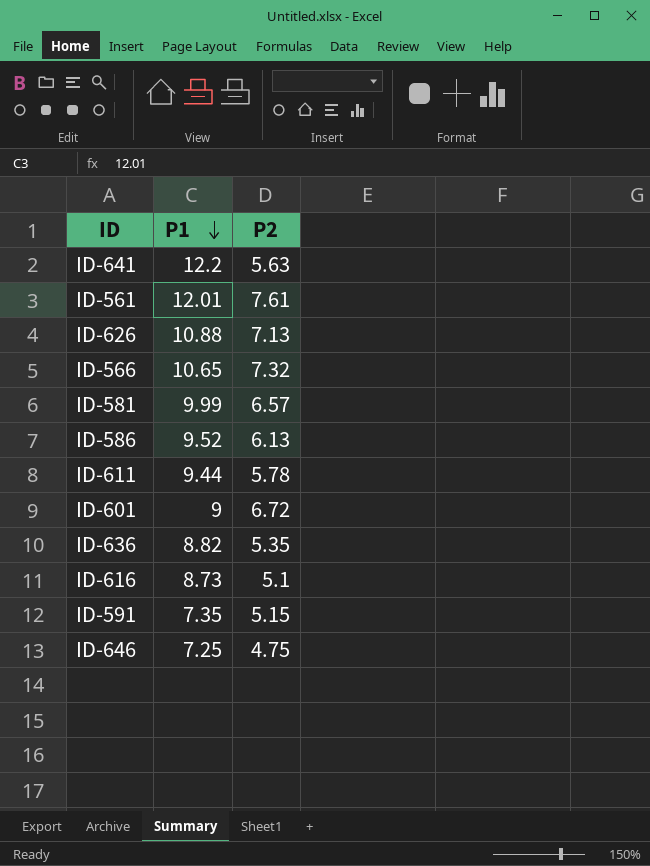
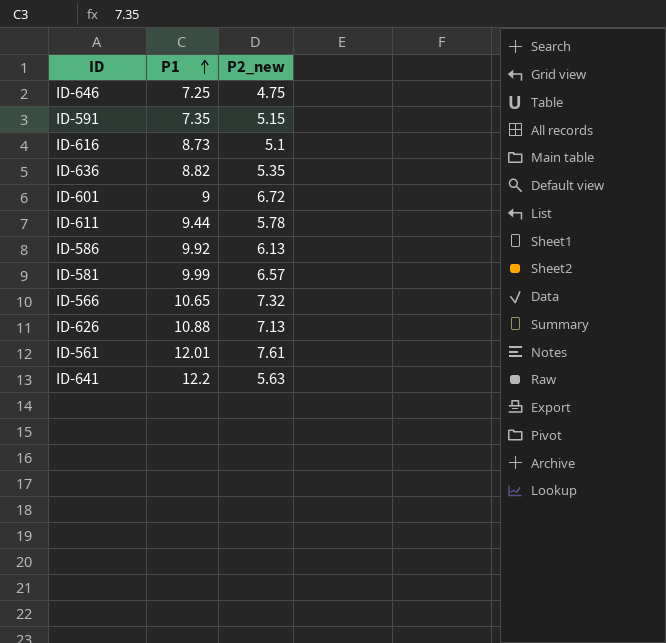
row order: P1 descending -> P1 ascending
column name: P2 -> P2_new
ID-586 | P1: 9.52 -> 9.92

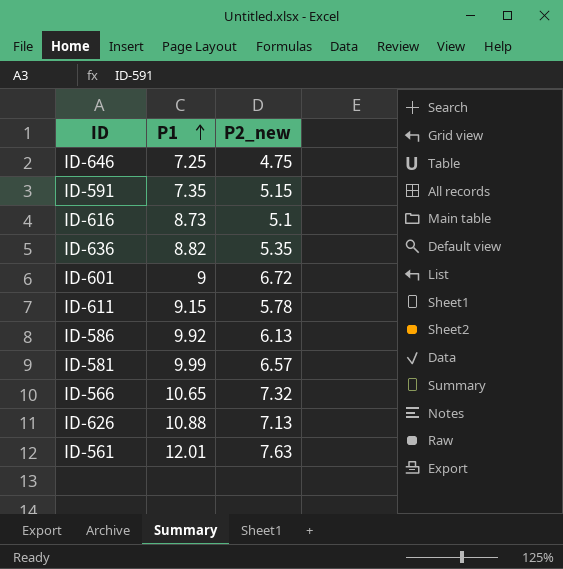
row ID-641: 12.2 | 5.63 -> none
ID-611 | P1: 9.44 -> 9.15
ID-561 | P2_new: 7.61 -> 7.63

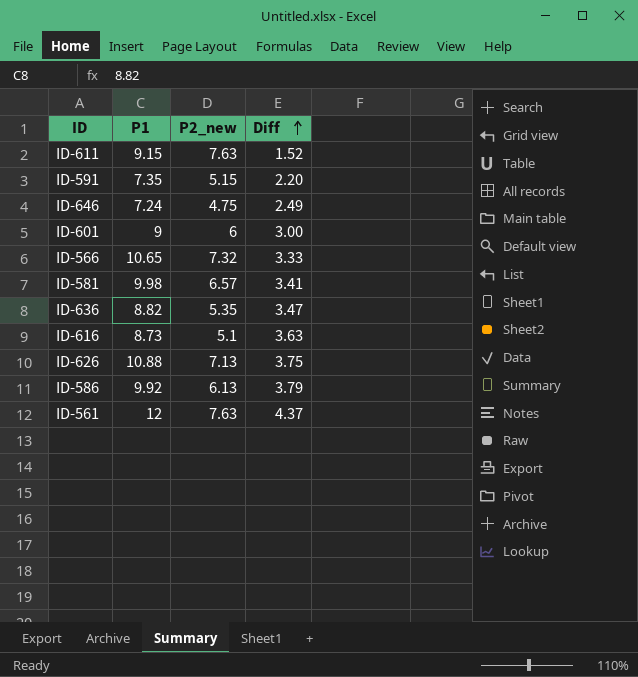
row order: P1 ascending -> Diff ascending
column Diff | formula: none -> [P1] - [P2_new]
ID-611 | P2_new: 5.78 -> 7.63
ID-646 | P1: 7.25 -> 7.24
ID-601 | P2_new: 6.72 -> 6
ID-581 | P1: 9.99 -> 9.98
ID-561 | P1: 12.01 -> 12

